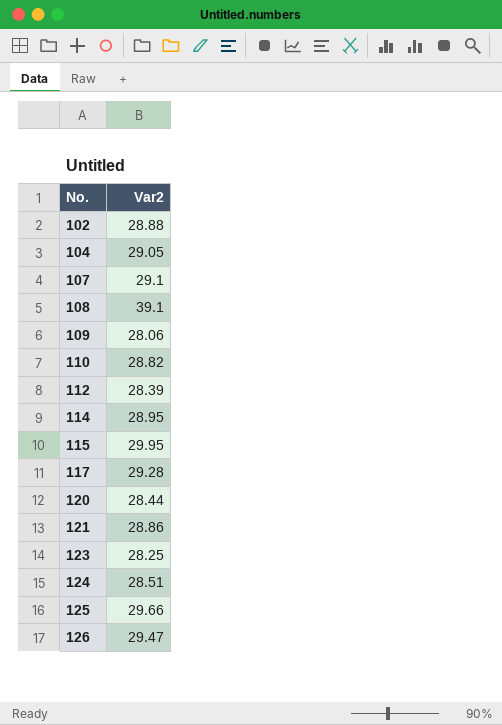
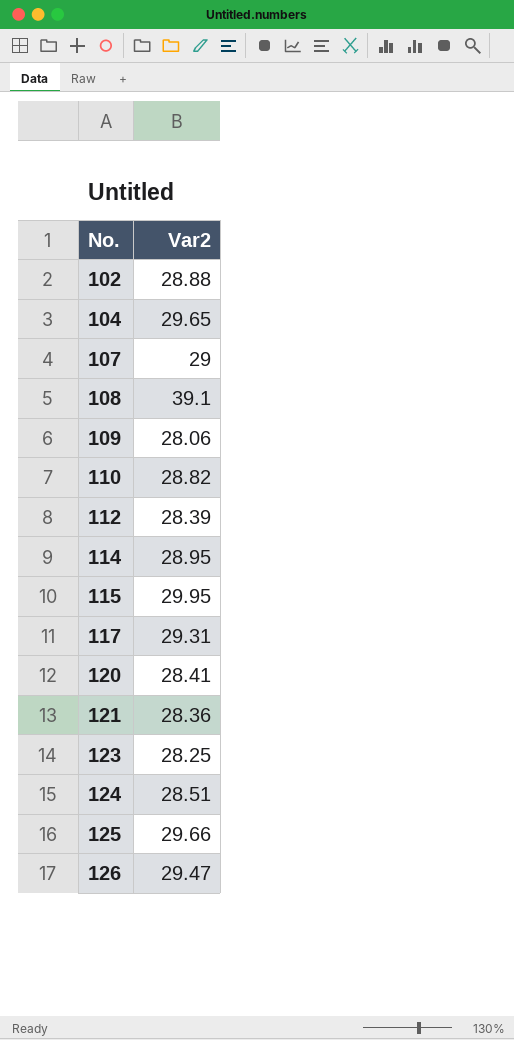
104 | Var2: 29.05 -> 29.65
107 | Var2: 29.1 -> 29
117 | Var2: 29.28 -> 29.31
120 | Var2: 28.44 -> 28.41
121 | Var2: 28.86 -> 28.36

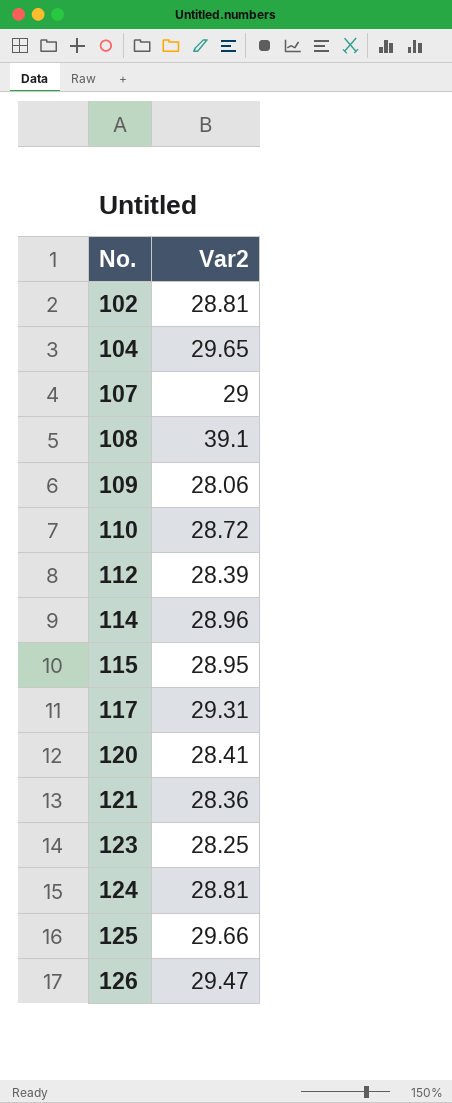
102 | Var2: 28.88 -> 28.81
110 | Var2: 28.82 -> 28.72
114 | Var2: 28.95 -> 28.96
115 | Var2: 29.95 -> 28.95
124 | Var2: 28.51 -> 28.81

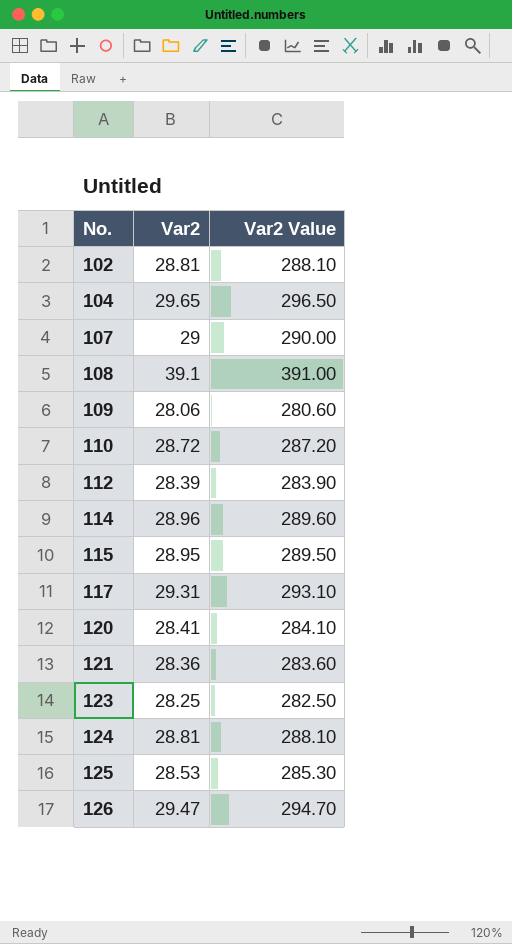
column Var2 Value | formula: none -> [Var2] * 10
125 | Var2: 29.66 -> 28.53

